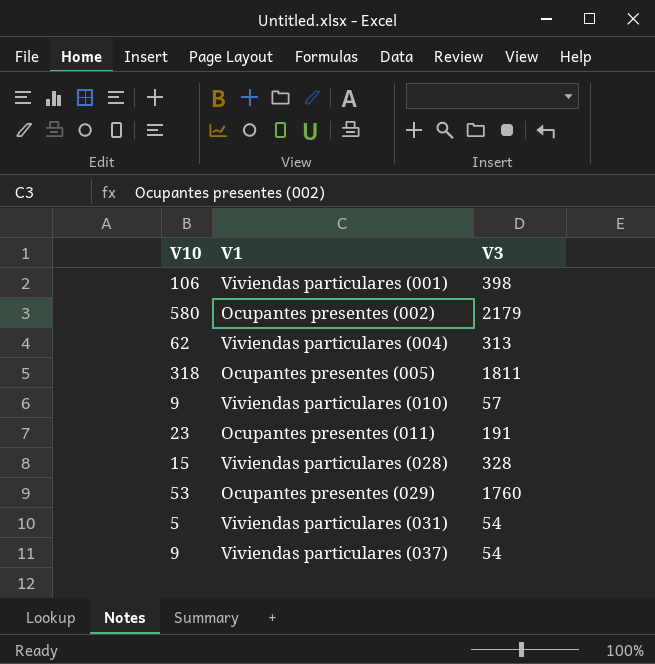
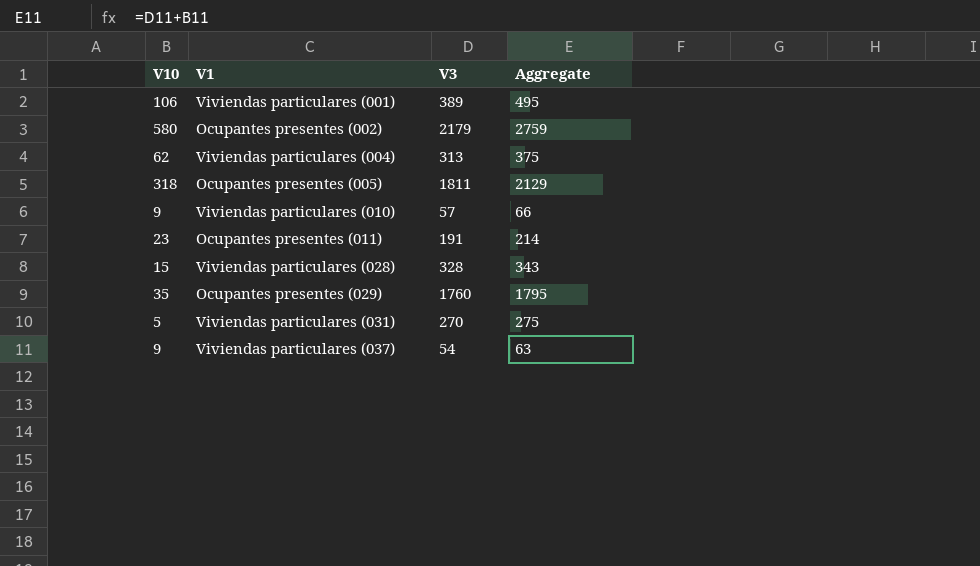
column Aggregate | formula: none -> [V10] + [V3]
Viviendas particulares (001) | V3: 398 -> 389
Ocupantes presentes (029) | V10: 53 -> 35
Viviendas particulares (031) | V3: 54 -> 270

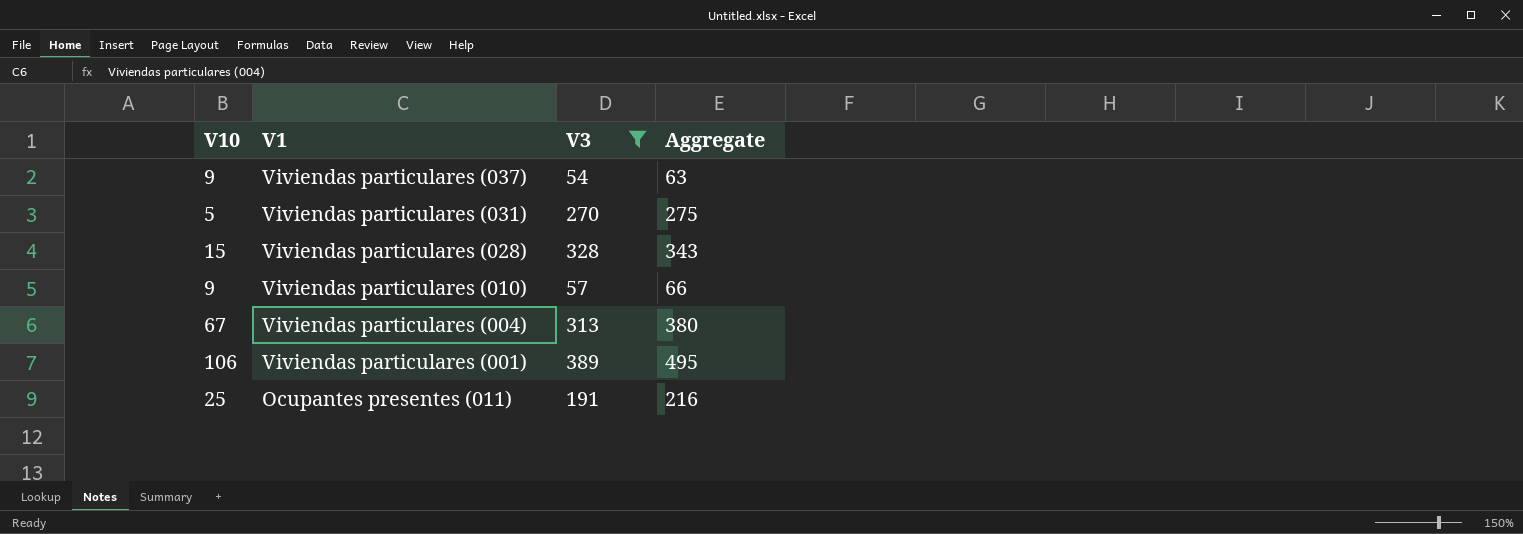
filter: none -> V3 <= 389
row order: none -> V1 descending
Viviendas particulares (004) | V10: 62 -> 67
Viviendas particulares (004) | Aggregate: 375 -> 380
Ocupantes presentes (011) | V10: 23 -> 25
Ocupantes presentes (011) | Aggregate: 214 -> 216

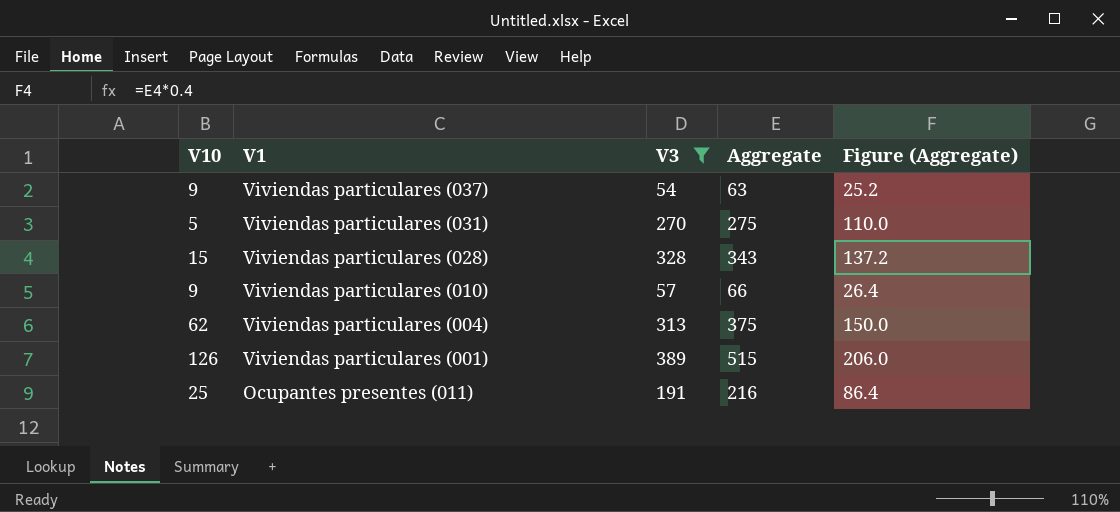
column Figure (Aggregate) | formula: none -> [Aggregate] * 0.4
Viviendas particulares (004) | V10: 67 -> 62
Viviendas particulares (004) | Aggregate: 380 -> 375
Viviendas particulares (001) | V10: 106 -> 126
Viviendas particulares (001) | Aggregate: 495 -> 515

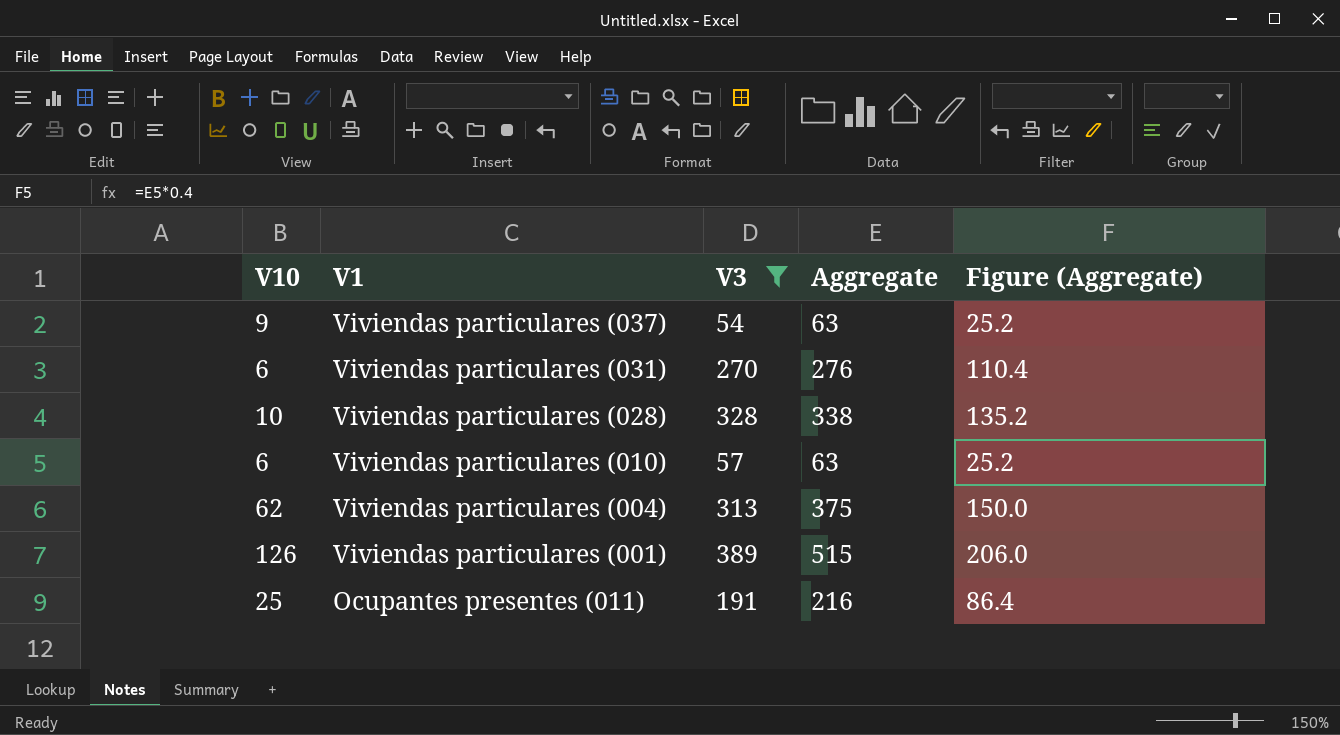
Viviendas particulares (031) | V10: 5 -> 6
Viviendas particulares (031) | Aggregate: 275 -> 276
Viviendas particulares (031) | Figure (Aggregate): 110.0 -> 110.4
Viviendas particulares (028) | V10: 15 -> 10
Viviendas particulares (028) | Aggregate: 343 -> 338
Viviendas particulares (028) | Figure (Aggregate): 137.2 -> 135.2
Viviendas particulares (010) | V10: 9 -> 6
Viviendas particulares (010) | Aggregate: 66 -> 63
Viviendas particulares (010) | Figure (Aggregate): 26.4 -> 25.2

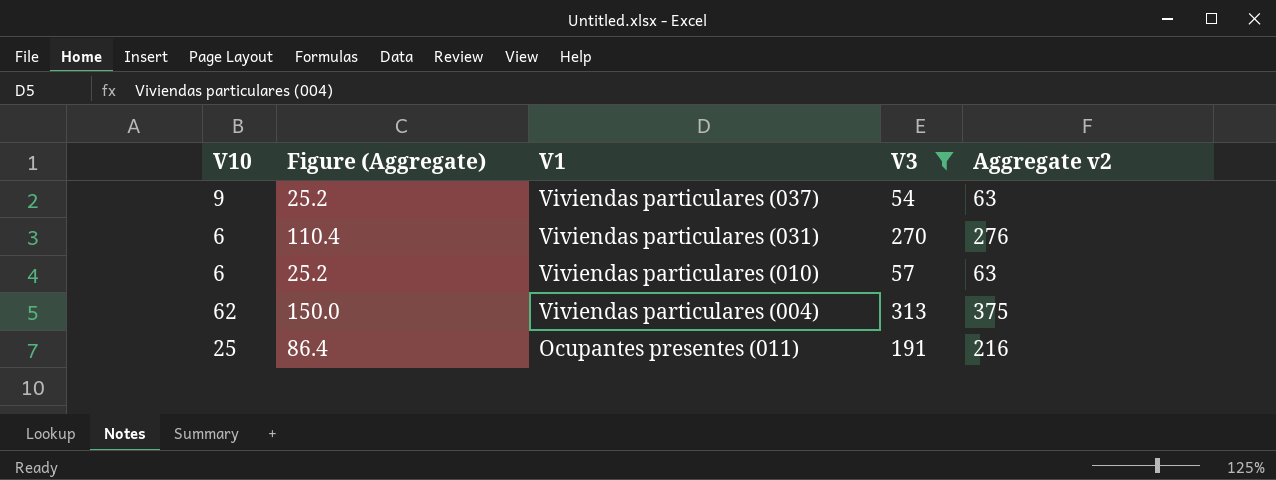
column Figure (Aggregate) | position: 5 -> 2
column name: Aggregate -> Aggregate v2
row Viviendas particulares (028): 10 | 328 | 338 | 135.2 -> none
row Viviendas particulares (001): 126 | 389 | 515 | 206.0 -> none

